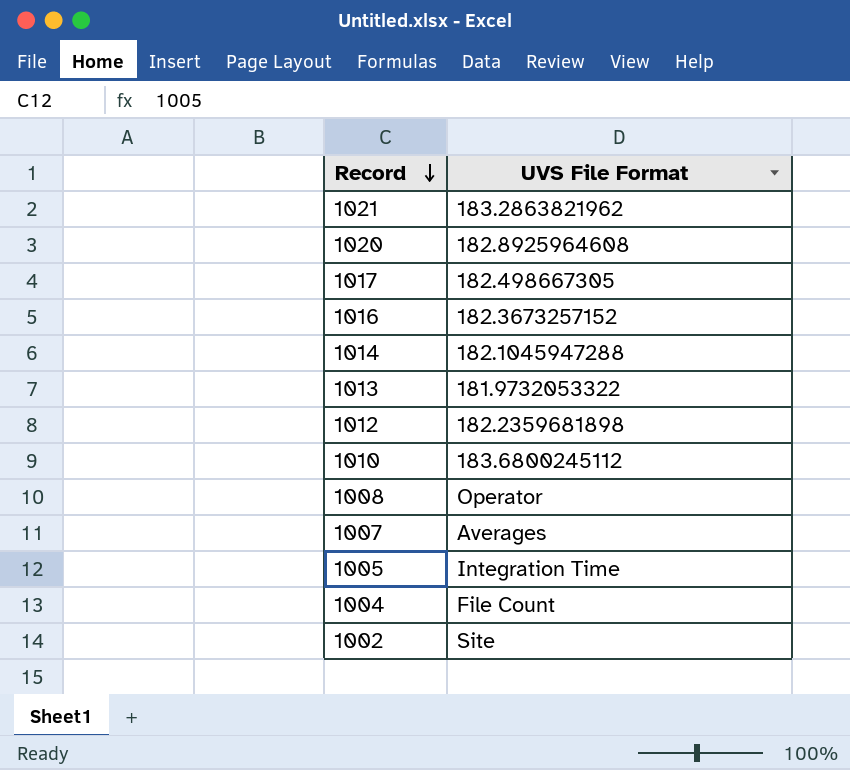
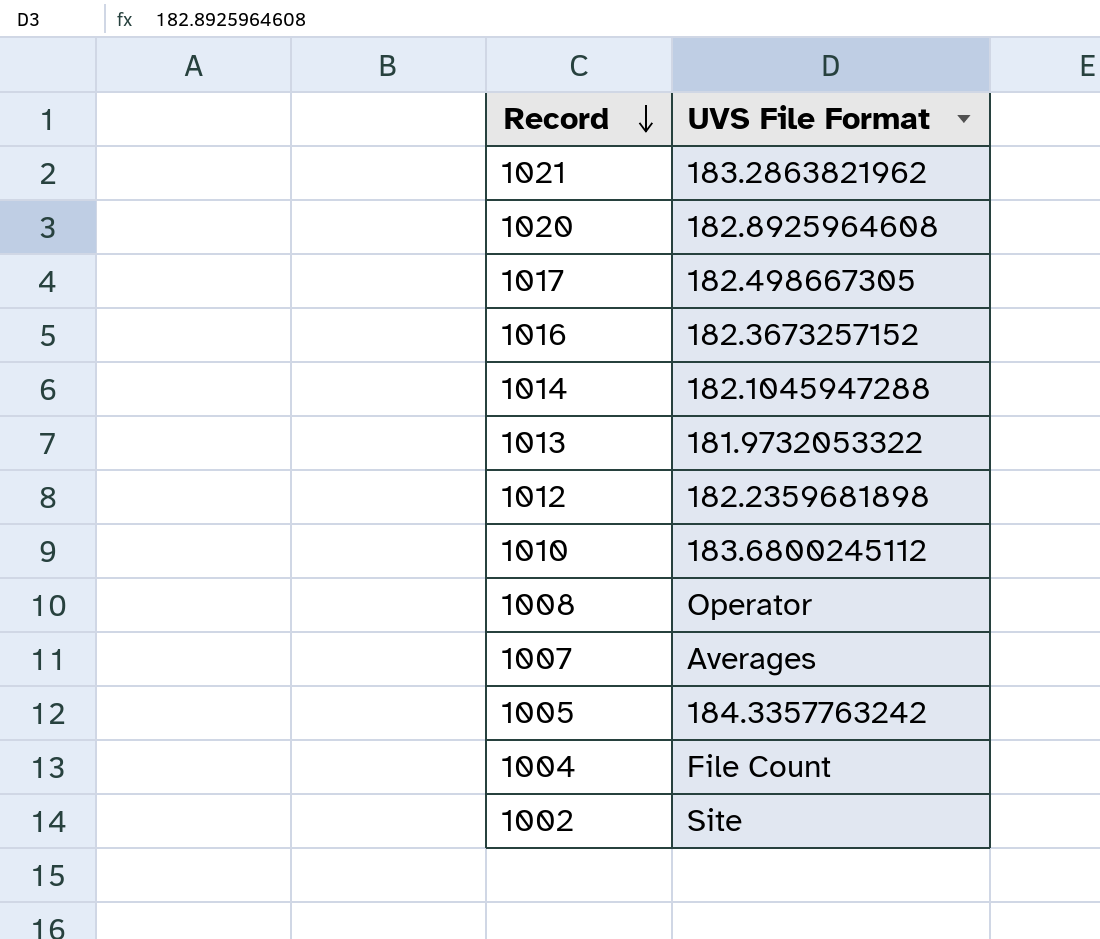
1005 | UVS File Format: Integration Time -> 184.3357763242

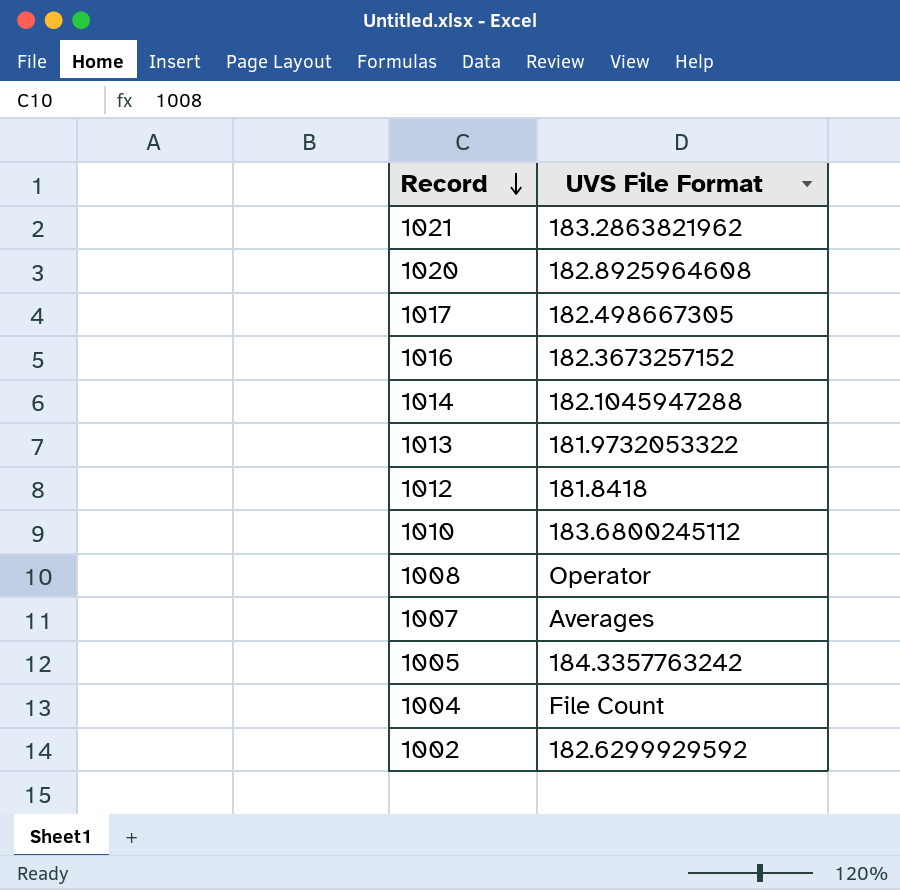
1012 | UVS File Format: 182.2359681898 -> 181.8418
1002 | UVS File Format: Site -> 182.6299929592

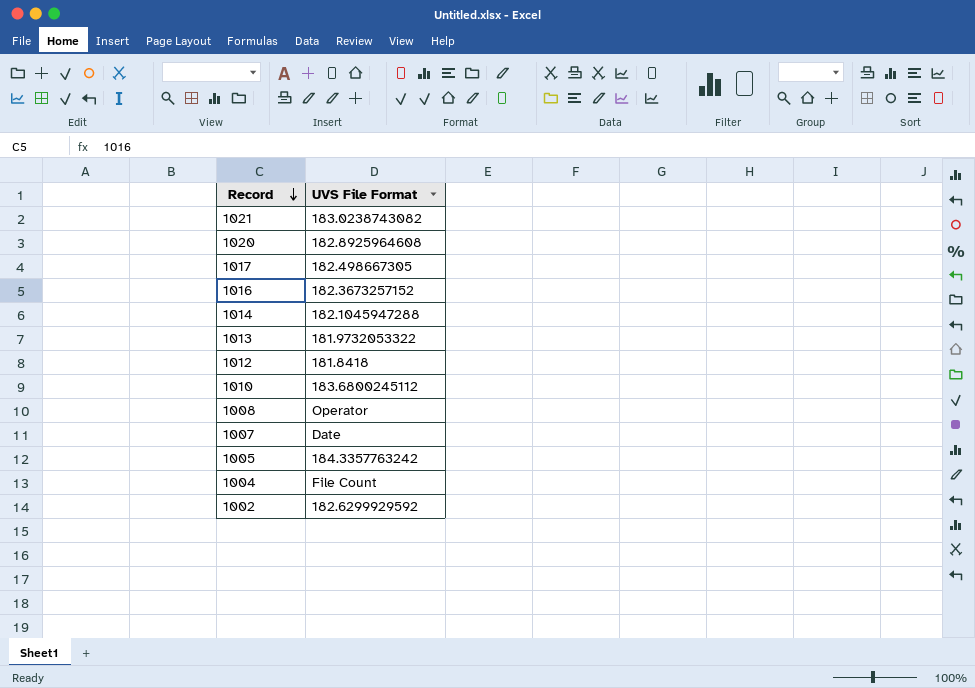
1021 | UVS File Format: 183.2863821962 -> 183.0238743082
1007 | UVS File Format: Averages -> Date

